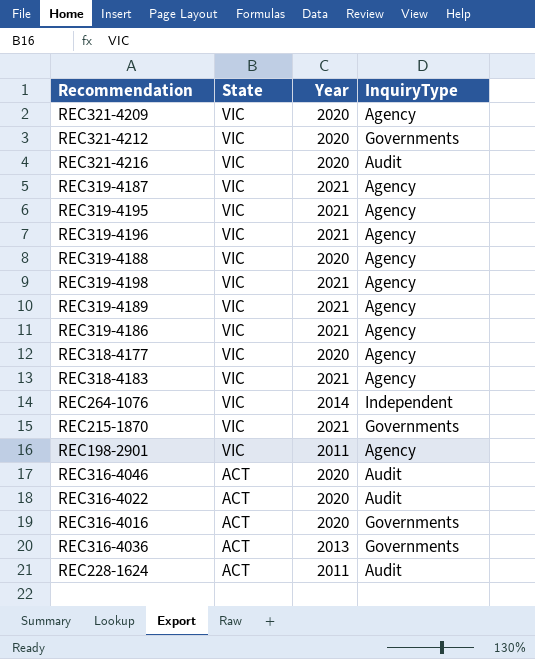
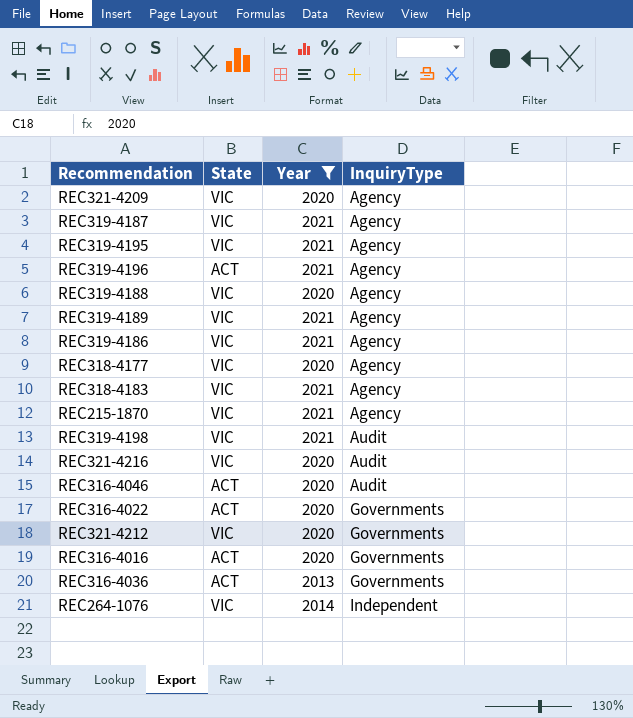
filter: none -> Year != 2011
row order: State descending -> InquiryType ascending
REC319-4196 | State: VIC -> ACT
REC215-1870 | InquiryType: Governments -> Agency
REC319-4198 | InquiryType: Agency -> Audit
REC316-4022 | InquiryType: Audit -> Governments

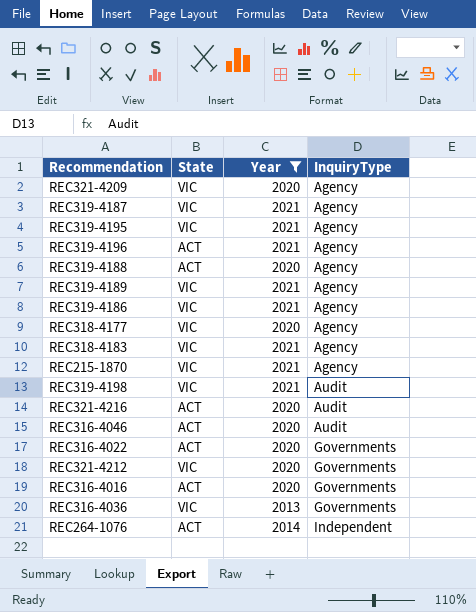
REC319-4188 | State: VIC -> ACT
REC321-4216 | State: VIC -> ACT
REC316-4036 | State: ACT -> VIC
REC264-1076 | State: VIC -> ACT

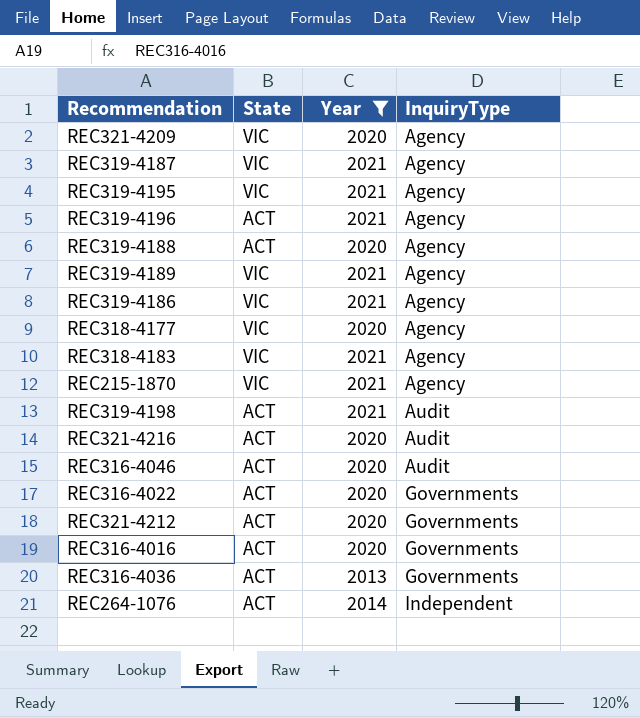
REC319-4198 | State: VIC -> ACT
REC321-4212 | State: VIC -> ACT
REC316-4036 | State: VIC -> ACT

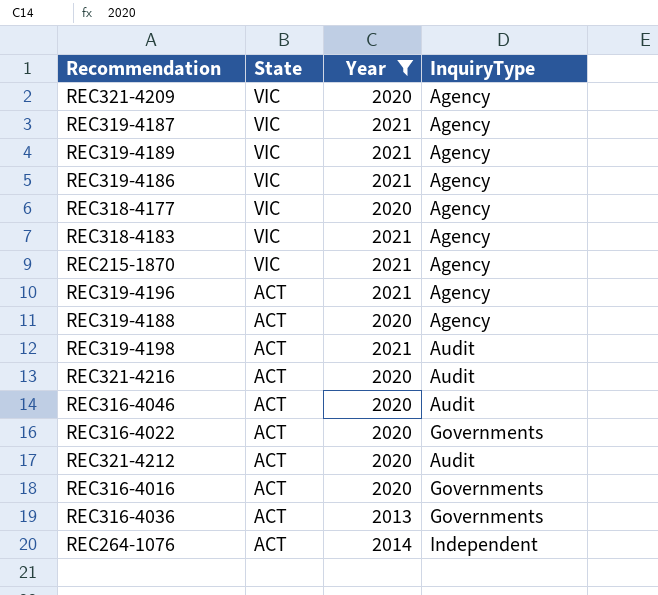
row order: InquiryType ascending -> State descending
row REC319-4195: VIC | 2021 | Agency -> none
REC321-4212 | InquiryType: Governments -> Audit

